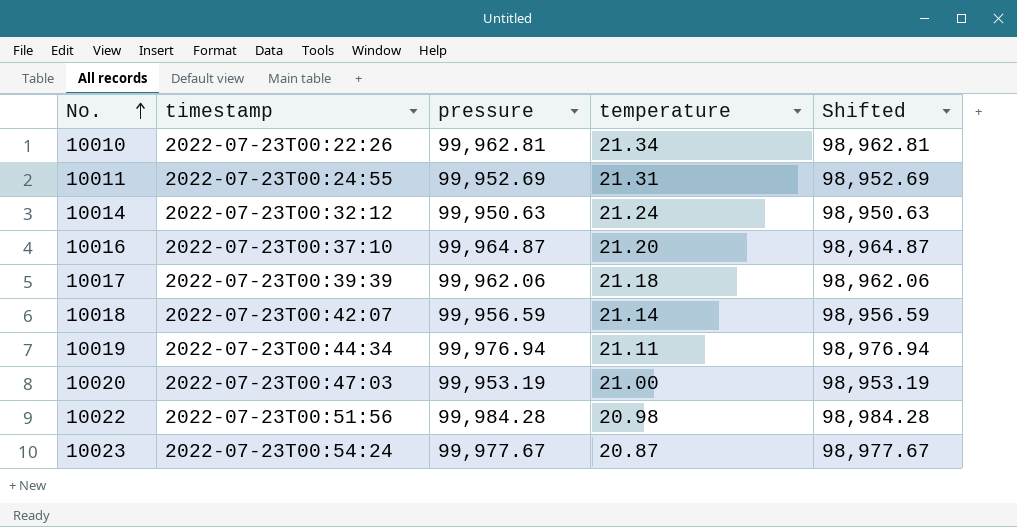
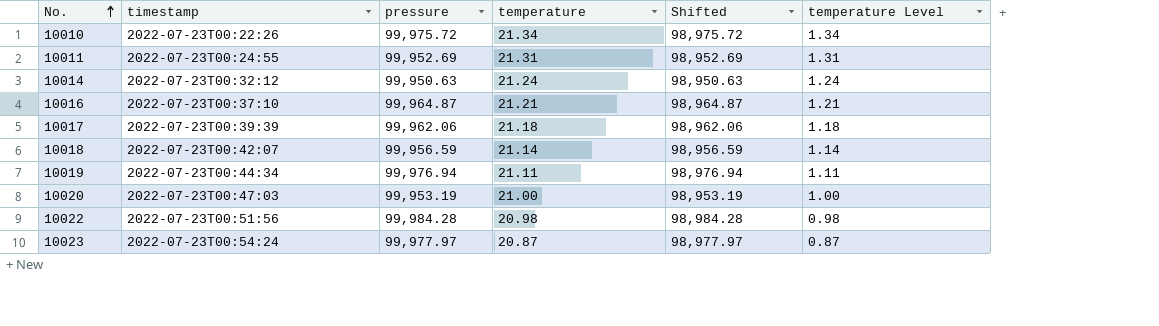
column temperature Level | formula: none -> [temperature] - 20
10010 | pressure: 99,962.81 -> 99,975.72
10010 | Shifted: 98,962.81 -> 98,975.72
10016 | temperature: 21.20 -> 21.21
10023 | pressure: 99,977.67 -> 99,977.97
10023 | Shifted: 98,977.67 -> 98,977.97

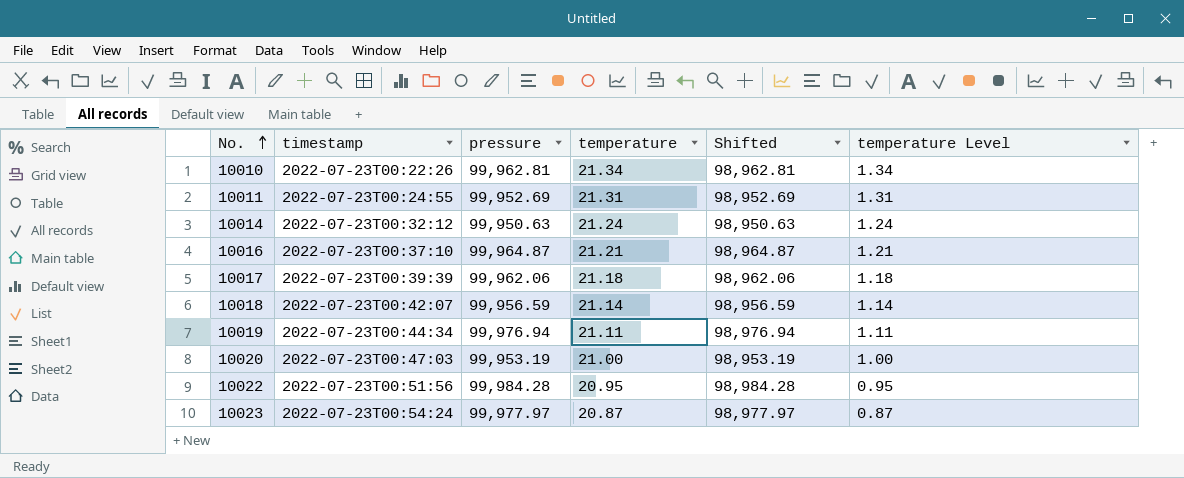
10010 | pressure: 99,975.72 -> 99,962.81
10010 | Shifted: 98,975.72 -> 98,962.81
10022 | temperature: 20.98 -> 20.95
10022 | temperature Level: 0.98 -> 0.95

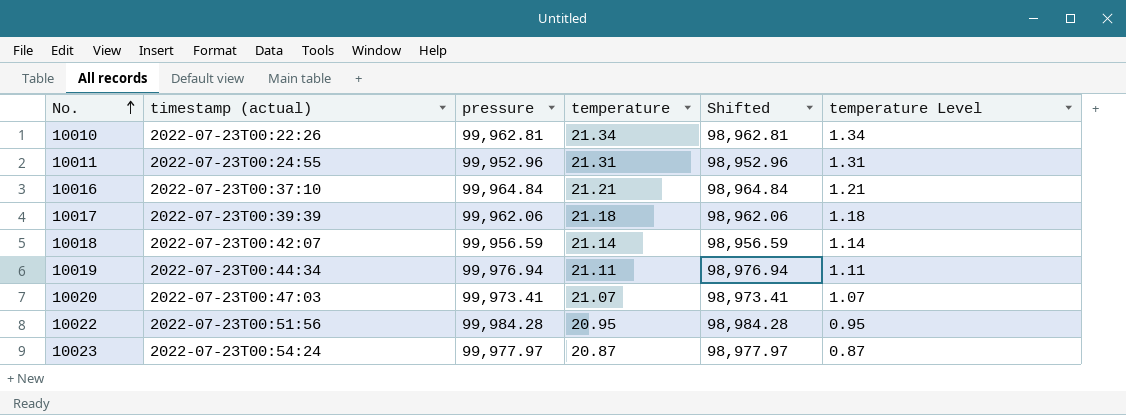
column name: timestamp -> timestamp (actual)
row 10014: 2022-07-23T00:32:12 | 99,950.63 | 21.24 | 98,950.63 | 1.24 -> none
10011 | pressure: 99,952.69 -> 99,952.96
10011 | Shifted: 98,952.69 -> 98,952.96
10016 | pressure: 99,964.87 -> 99,964.84
10016 | Shifted: 98,964.87 -> 98,964.84
10020 | pressure: 99,953.19 -> 99,973.41
10020 | temperature: 21.00 -> 21.07
10020 | Shifted: 98,953.19 -> 98,973.41
10020 | temperature Level: 1.00 -> 1.07

